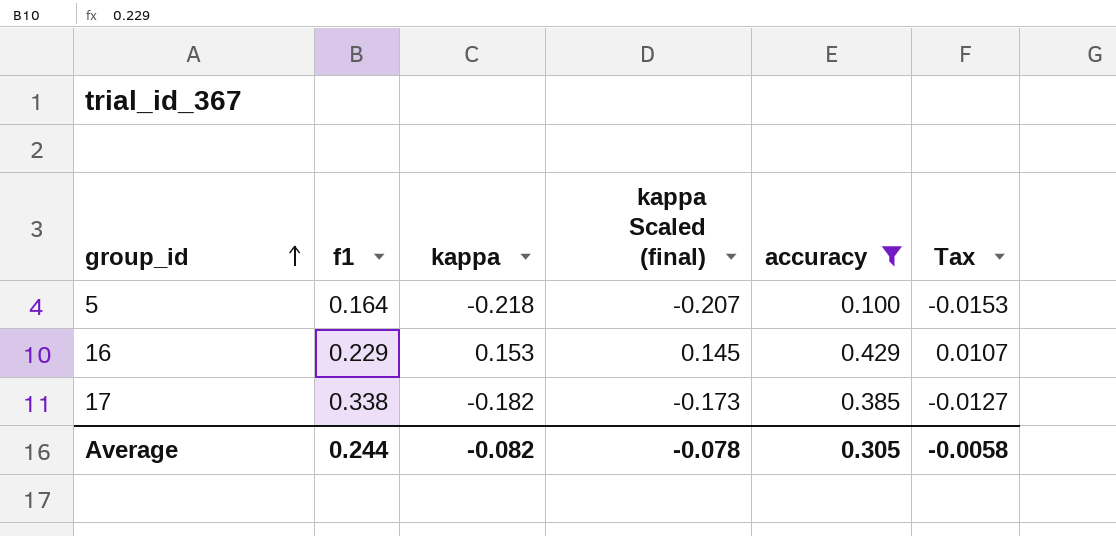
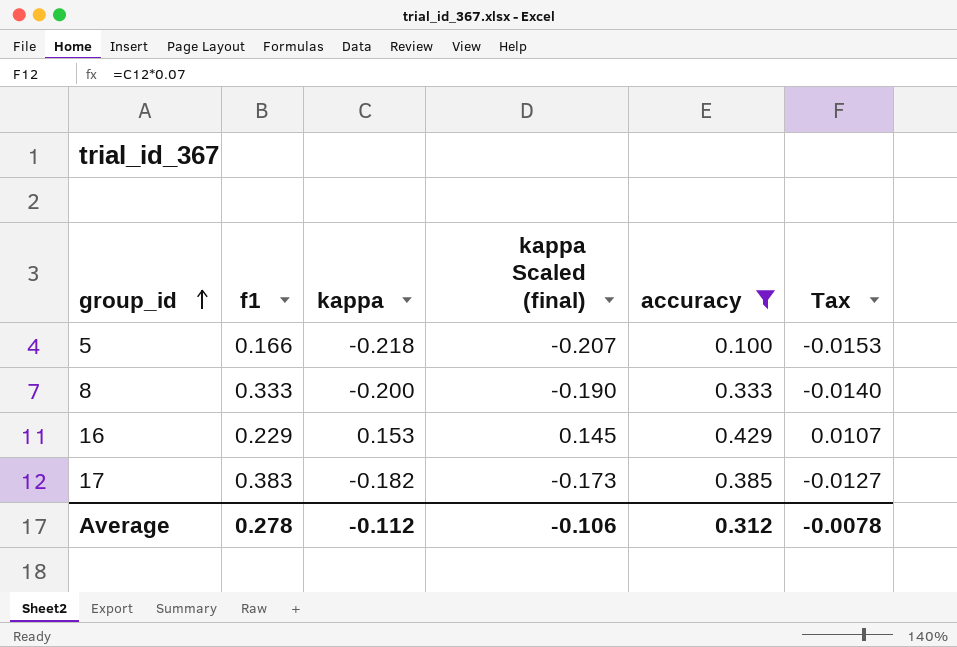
5 | f1: 0.164 -> 0.166
row 8: none -> 0.333 | -0.200 | -0.190 | 0.333 | -0.0140
17 | f1: 0.338 -> 0.383
Average | f1: 0.244 -> 0.278
Average | kappa: -0.082 -> -0.112
Average | kappa Scaled (final): -0.078 -> -0.106
Average | accuracy: 0.305 -> 0.312
Average | Tax: -0.0058 -> -0.0078

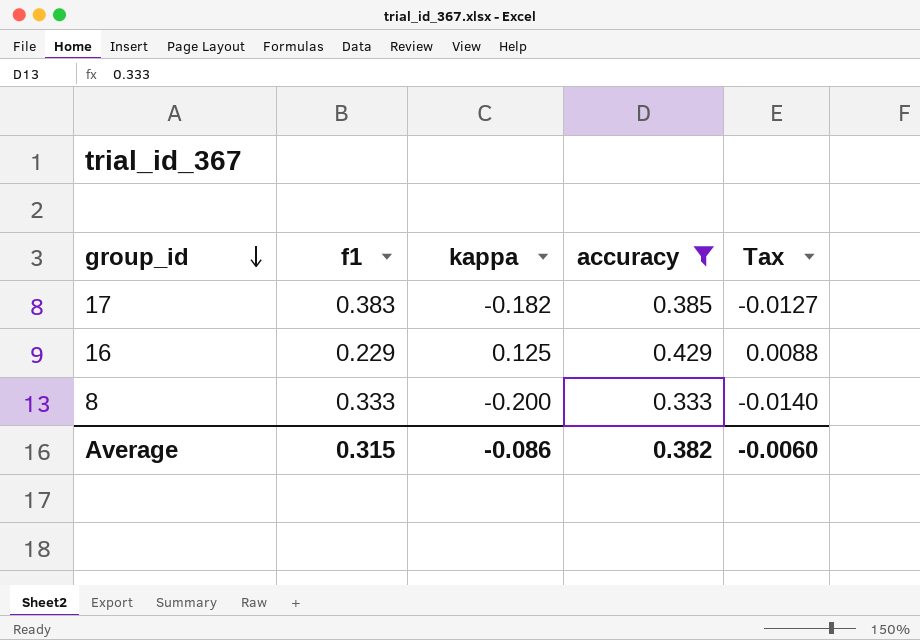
row order: group_id ascending -> group_id descending
column kappa Scaled (final) | formula: [kappa] * 0.95 -> none
row 5: 0.166 | -0.218 | -0.207 | 0.100 | -0.0153 -> none
16 | kappa: 0.153 -> 0.125
16 | Tax: 0.0107 -> 0.0088
Average | f1: 0.278 -> 0.315
Average | kappa: -0.112 -> -0.086
Average | accuracy: 0.312 -> 0.382
Average | Tax: -0.0078 -> -0.0060

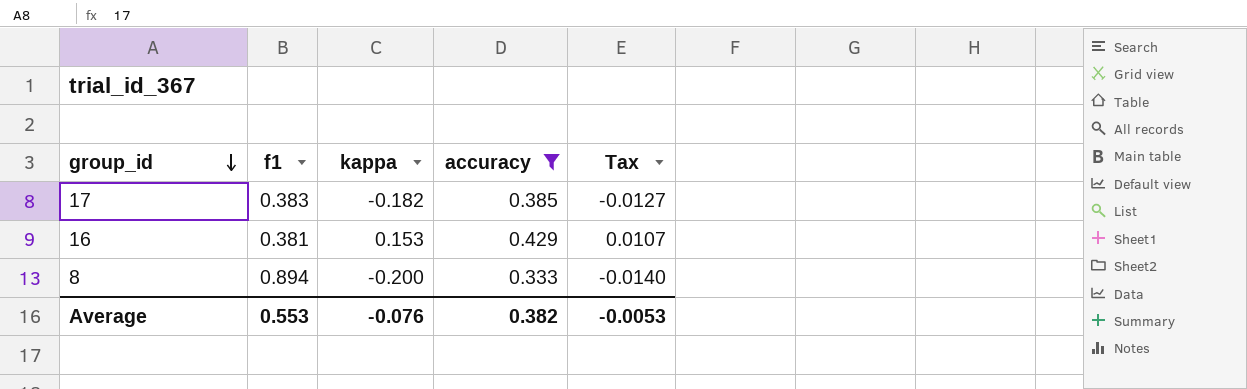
16 | f1: 0.229 -> 0.381
16 | kappa: 0.125 -> 0.153
16 | Tax: 0.0088 -> 0.0107
8 | f1: 0.333 -> 0.894
Average | f1: 0.315 -> 0.553
Average | kappa: -0.086 -> -0.076
Average | Tax: -0.0060 -> -0.0053

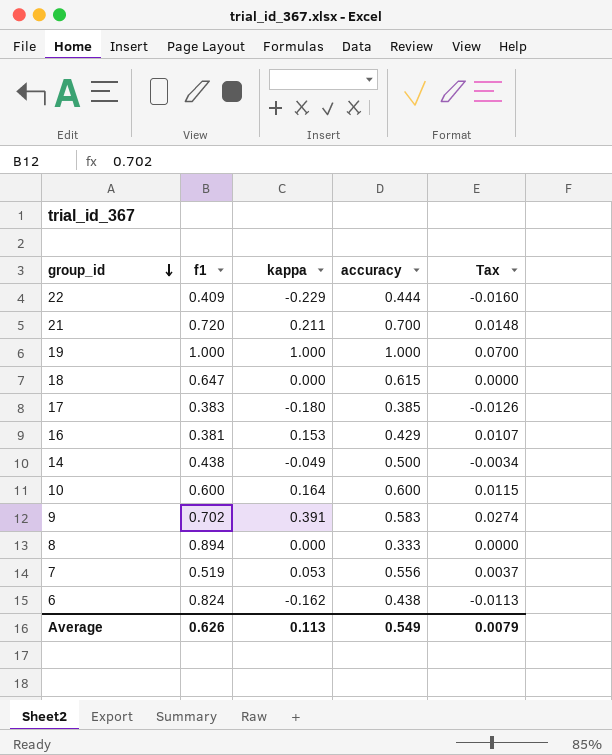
filter: accuracy <= 0.429 -> none
17 | kappa: -0.182 -> -0.180
17 | Tax: -0.0127 -> -0.0126
8 | kappa: -0.200 -> 0.000
8 | Tax: -0.0140 -> 0.0000
Average | f1: 0.553 -> 0.626
Average | kappa: -0.076 -> 0.113
Average | accuracy: 0.382 -> 0.549
Average | Tax: -0.0053 -> 0.0079

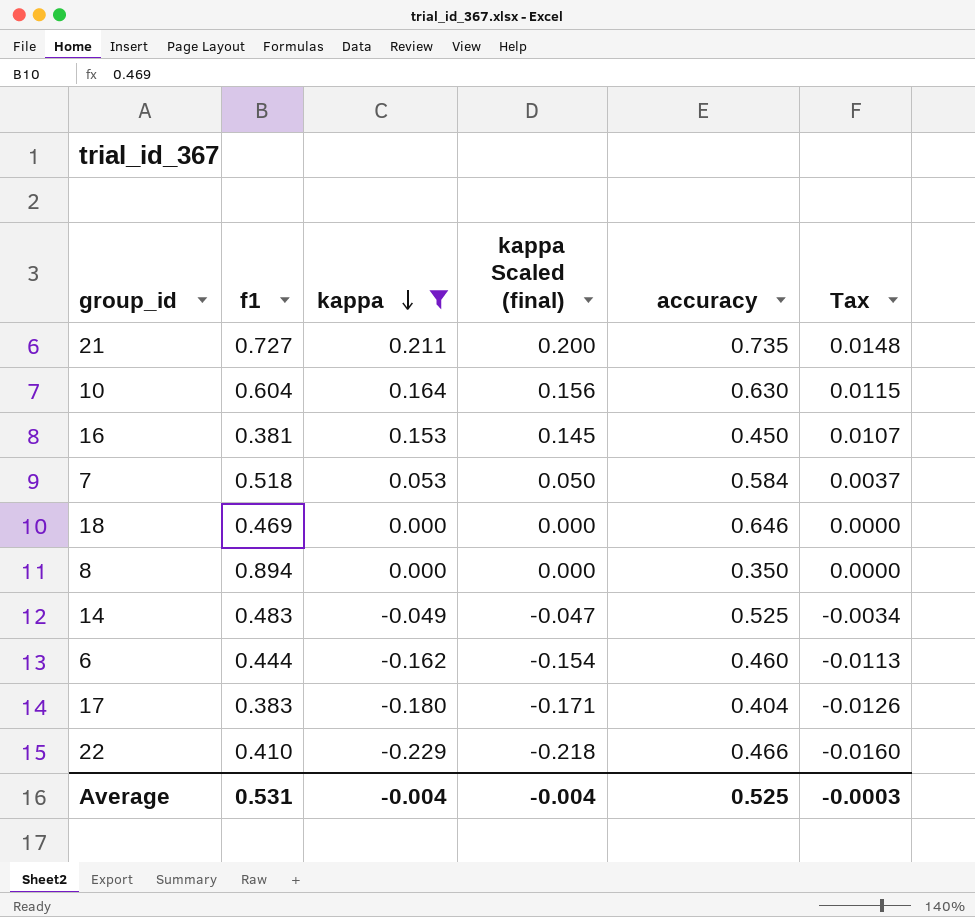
filter: none -> kappa <= 0.211
row order: group_id descending -> kappa descending
column kappa Scaled (final) | formula: none -> [kappa] * 0.95
21 | f1: 0.720 -> 0.727
21 | accuracy: 0.700 -> 0.735
10 | f1: 0.600 -> 0.604
10 | accuracy: 0.600 -> 0.630
16 | accuracy: 0.429 -> 0.450
7 | f1: 0.519 -> 0.518
7 | accuracy: 0.556 -> 0.584
18 | f1: 0.647 -> 0.469
18 | accuracy: 0.615 -> 0.646
8 | accuracy: 0.333 -> 0.350
14 | f1: 0.438 -> 0.483
14 | accuracy: 0.500 -> 0.525
6 | f1: 0.824 -> 0.444
6 | accuracy: 0.438 -> 0.460
17 | accuracy: 0.385 -> 0.404
22 | f1: 0.409 -> 0.410
22 | accuracy: 0.444 -> 0.466
Average | f1: 0.626 -> 0.531
Average | kappa: 0.113 -> -0.004
Average | accuracy: 0.549 -> 0.525
Average | Tax: 0.0079 -> -0.0003

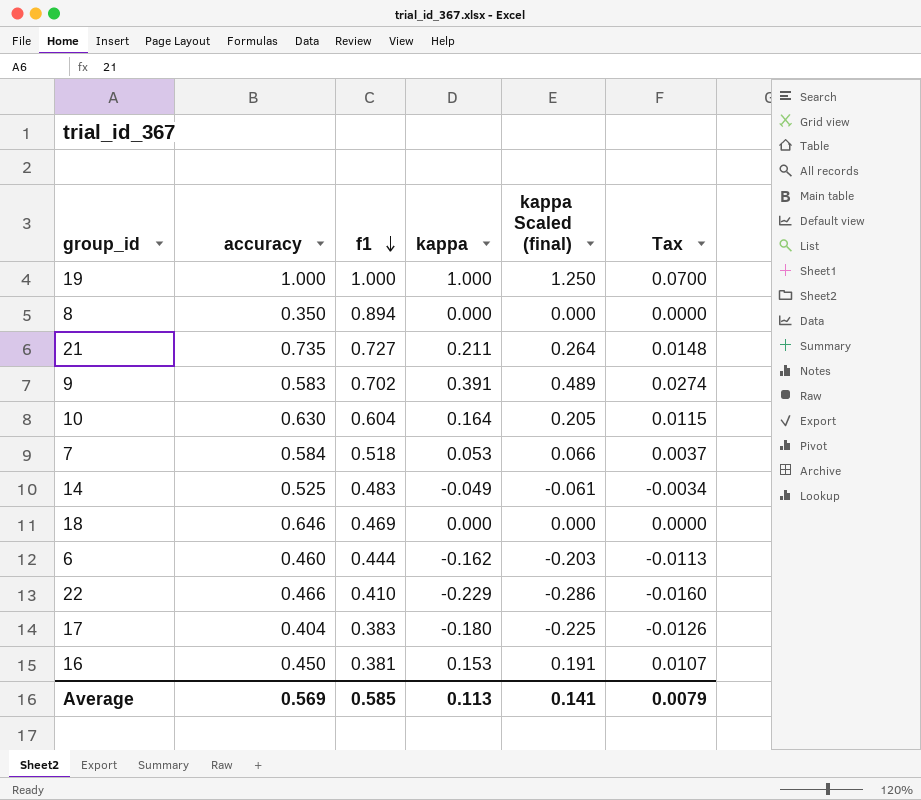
filter: kappa <= 0.211 -> none
row order: kappa descending -> f1 descending
column accuracy | position: 5 -> 2
column kappa Scaled (final) | formula: [kappa] * 0.95 -> [kappa] * 1.25
Average | accuracy: 0.525 -> 0.569
Average | f1: 0.531 -> 0.585
Average | kappa: -0.004 -> 0.113
Average | kappa Scaled (final): -0.004 -> 0.141
Average | Tax: -0.0003 -> 0.0079

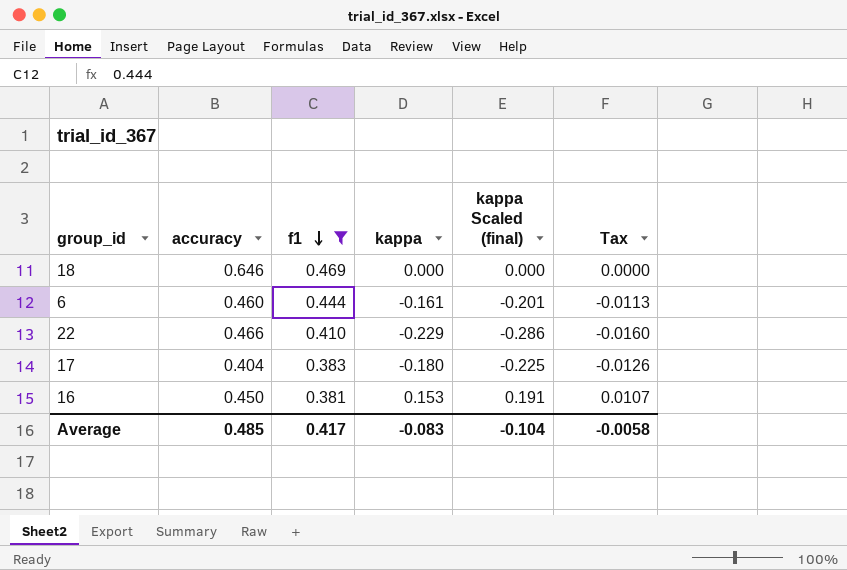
filter: none -> f1 <= 0.469
6 | kappa: -0.162 -> -0.161
6 | kappa Scaled (final): -0.203 -> -0.201
Average | accuracy: 0.569 -> 0.485
Average | f1: 0.585 -> 0.417
Average | kappa: 0.113 -> -0.083
Average | kappa Scaled (final): 0.141 -> -0.104
Average | Tax: 0.0079 -> -0.0058

